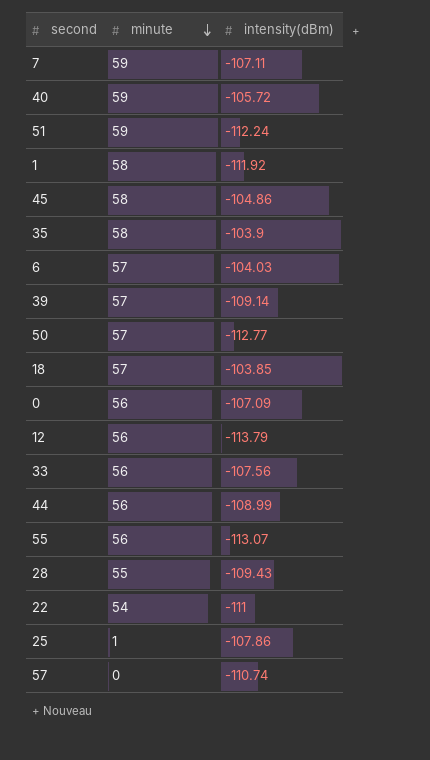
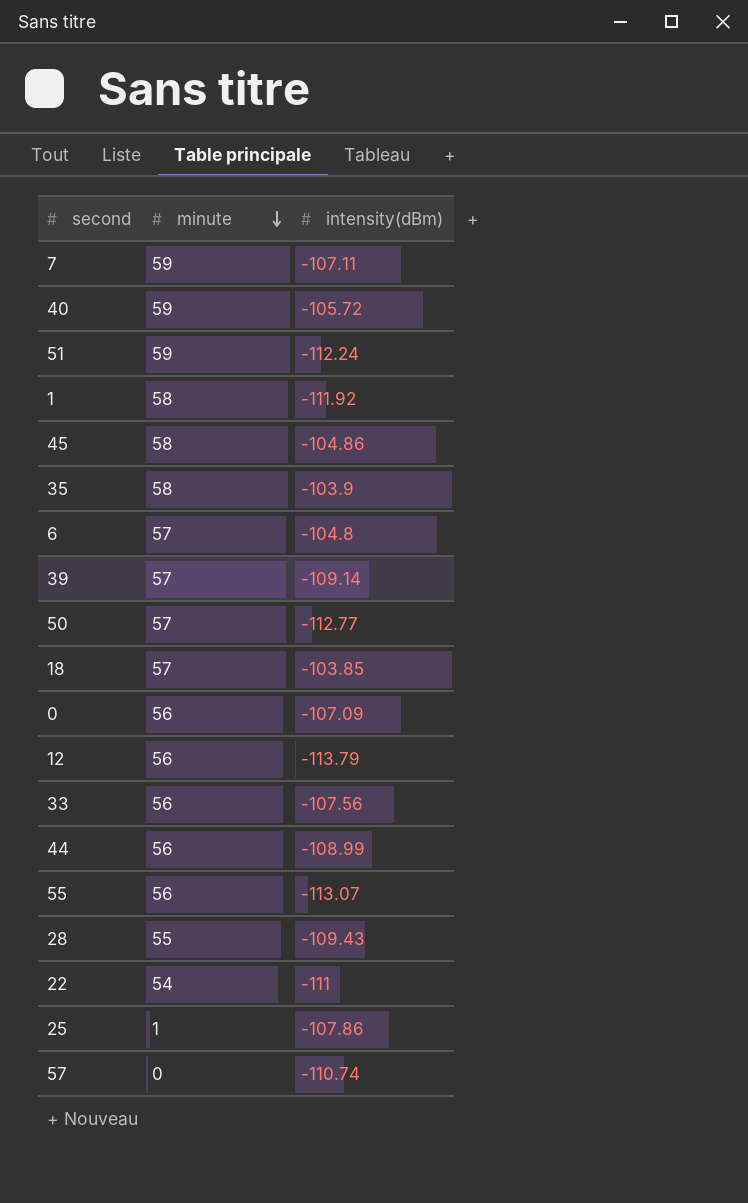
6 | intensity(dBm): -104.03 -> -104.8

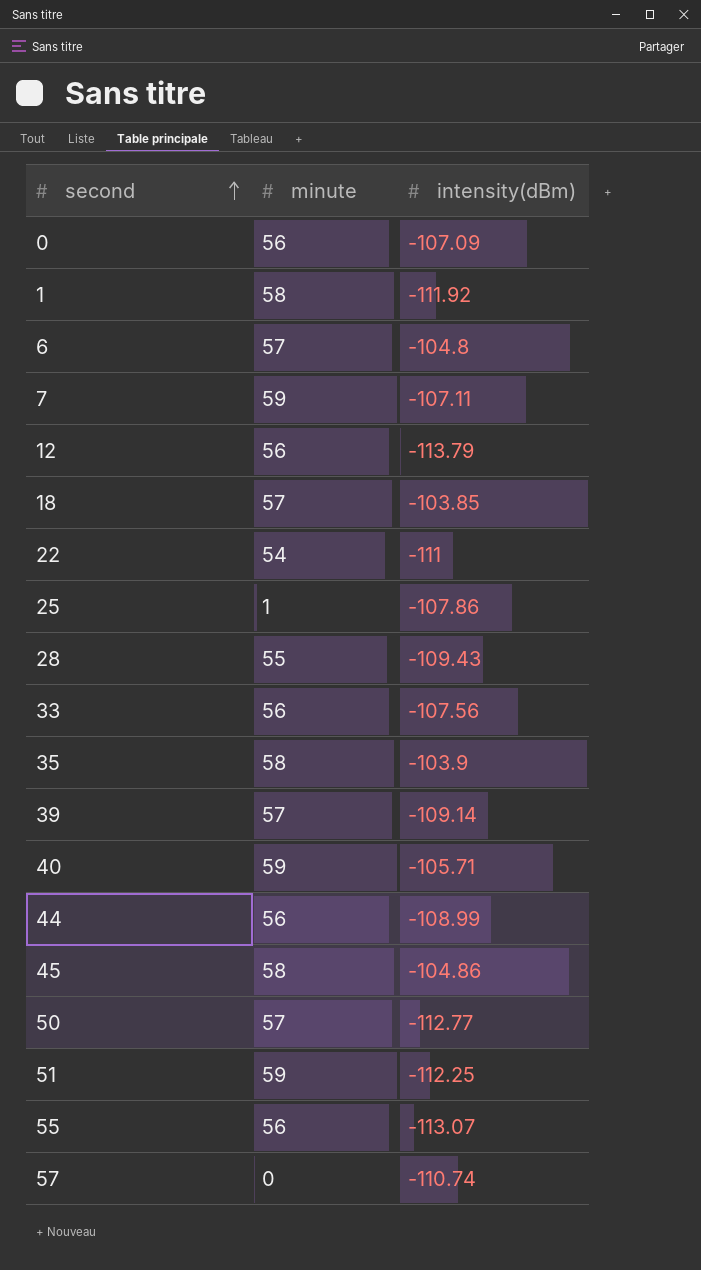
row order: minute descending -> second ascending
40 | intensity(dBm): -105.72 -> -105.71
51 | intensity(dBm): -112.24 -> -112.25

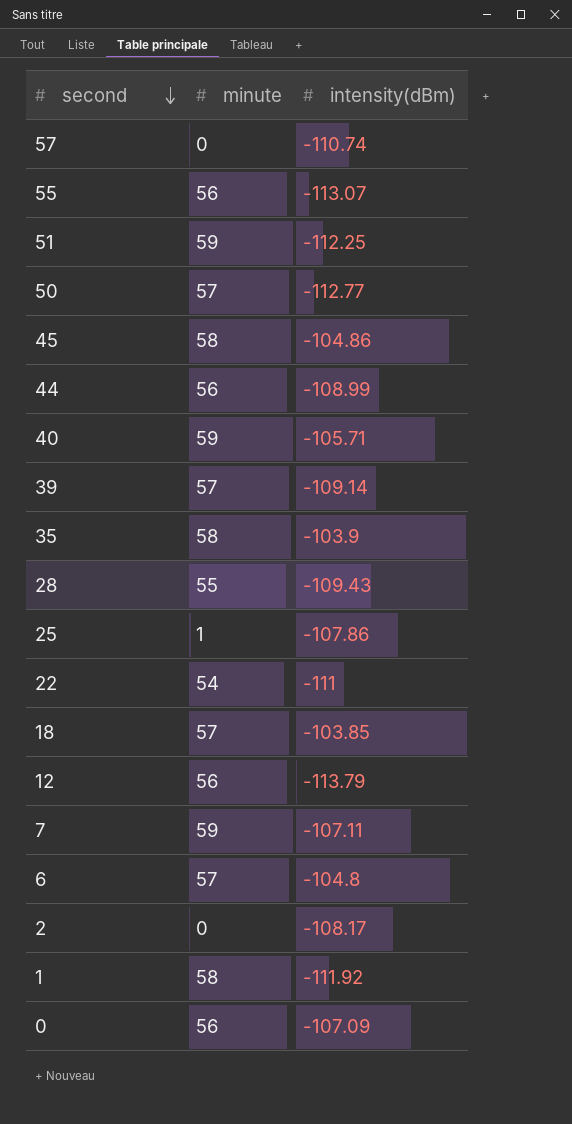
row order: second ascending -> second descending
row 33: 56 | -107.56 -> none
row 2: none -> 0 | -108.17

